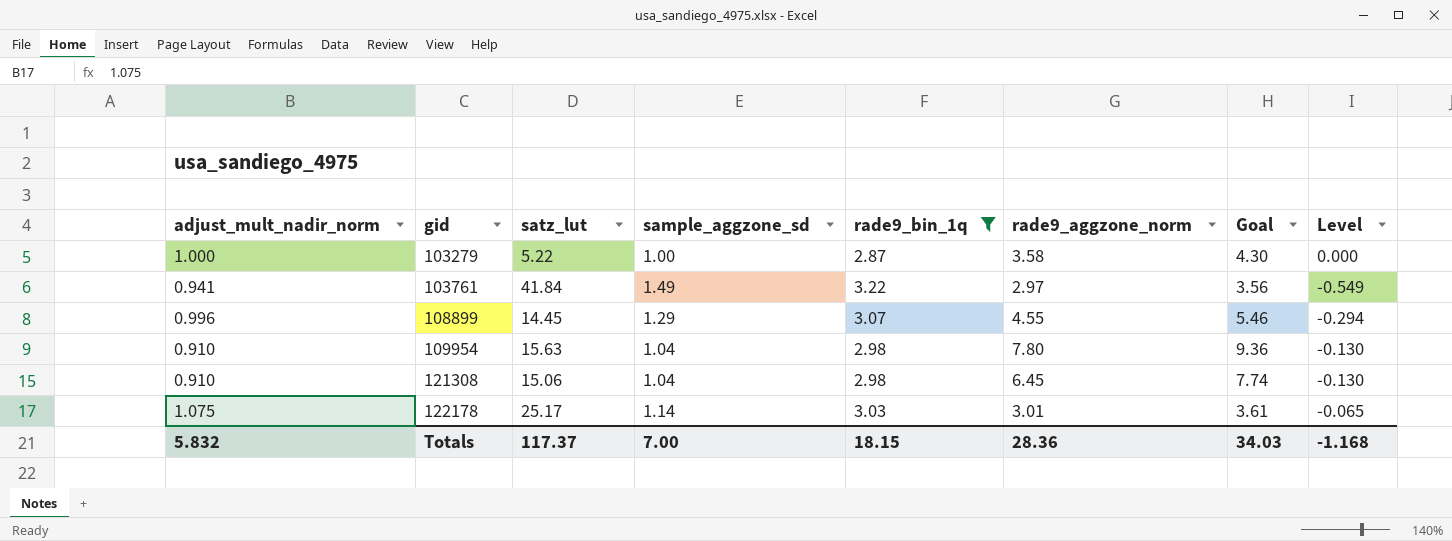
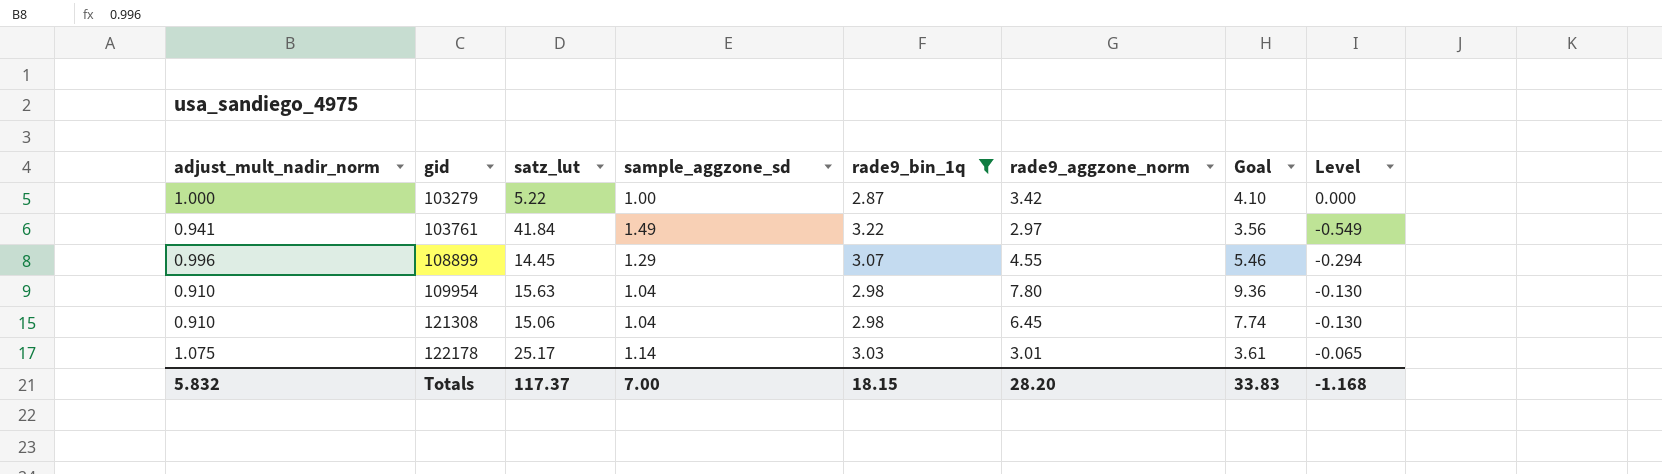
103279 | rade9_aggzone_norm: 3.58 -> 3.42
103279 | Goal: 4.30 -> 4.10
Totals | rade9_aggzone_norm: 28.36 -> 28.20
Totals | Goal: 34.03 -> 33.83

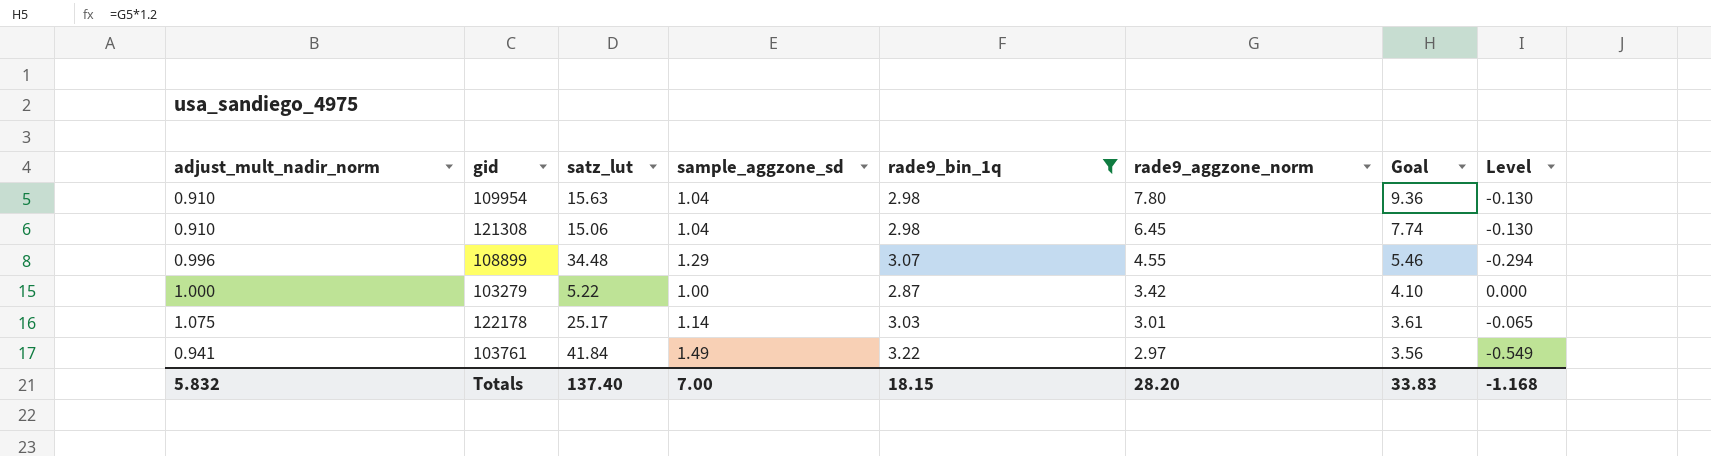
row order: gid ascending -> rade9_aggzone_norm descending
108899 | satz_lut: 14.45 -> 34.48
Totals | satz_lut: 117.37 -> 137.40

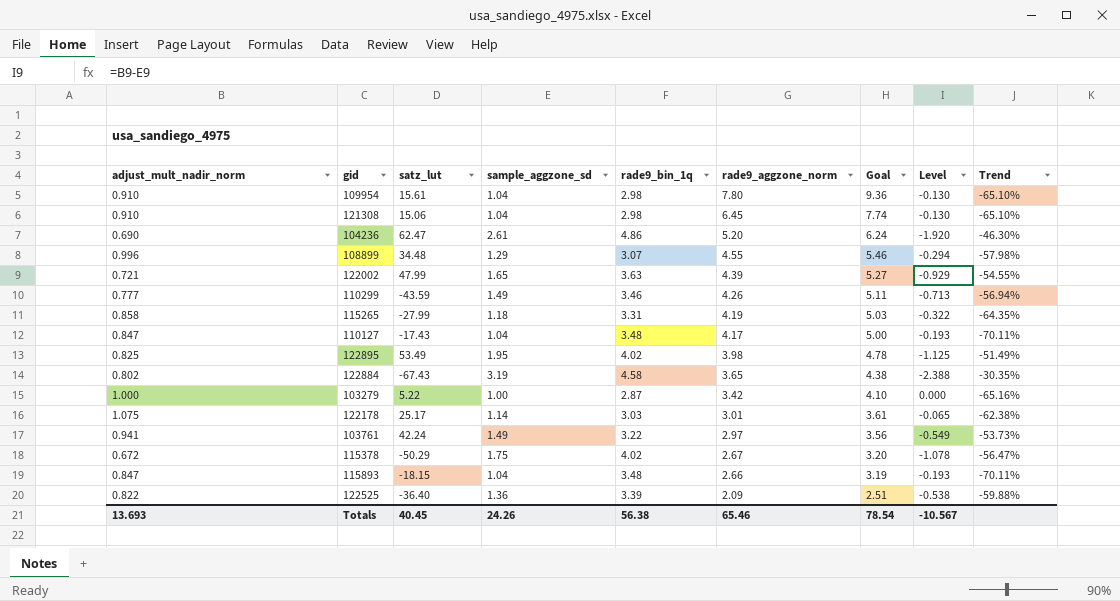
filter: rade9_bin_1q <= 3.22 -> none
column Trend | formula: none -> ([sample_aggzone_sd] - [rade9_bin_1q]) / [rade9_bin_1q]
109954 | satz_lut: 15.63 -> 15.61
103761 | satz_lut: 41.84 -> 42.24
Totals | adjust_mult_nadir_norm: 5.832 -> 13.693
Totals | satz_lut: 137.40 -> 40.45
Totals | sample_aggzone_sd: 7.00 -> 24.26
Totals | rade9_bin_1q: 18.15 -> 56.38
Totals | rade9_aggzone_norm: 28.20 -> 65.46
Totals | Goal: 33.83 -> 78.54
Totals | Level: -1.168 -> -10.567

